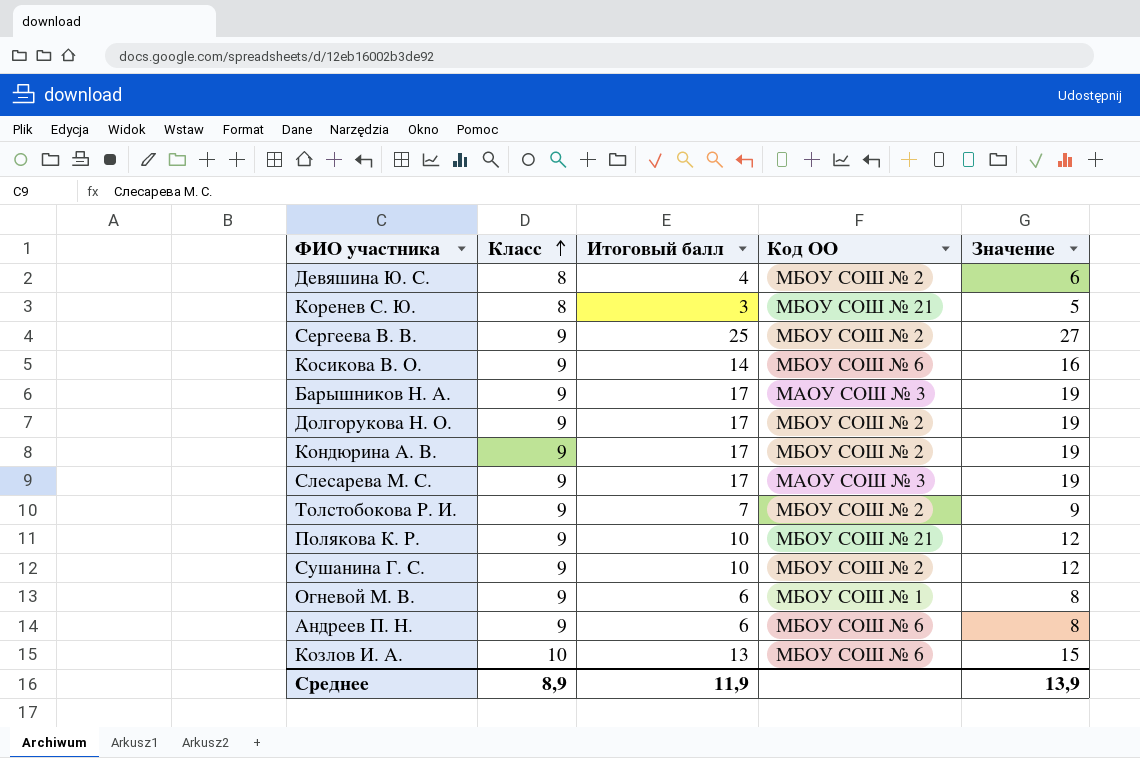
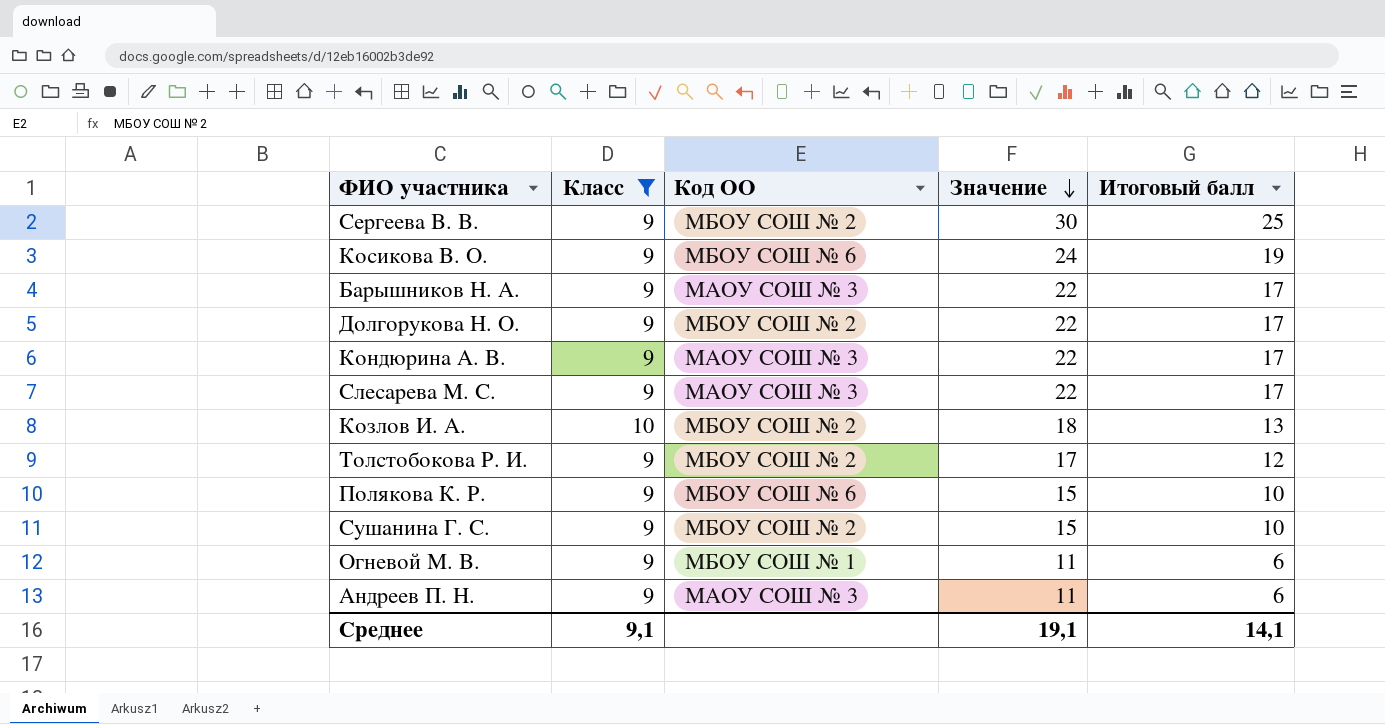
filter: none -> Класс != 8
row order: Класс ascending -> Значение descending
column Значение | formula: [Итоговый балл] + 2 -> [Итоговый балл] + 5
column Итоговый балл | position: 3 -> 5
Косикова В. О. | Итоговый балл: 14 -> 19
Кондюрина А. В. | Код ОО: МБОУ СОШ № 2 -> МАОУ СОШ № 3
Козлов И. А. | Код ОО: МБОУ СОШ № 6 -> МБОУ СОШ № 2
Толстобокова Р. И. | Итоговый балл: 7 -> 12
Полякова К. Р. | Код ОО: МБОУ СОШ № 21 -> МБОУ СОШ № 6
Андреев П. Н. | Код ОО: МБОУ СОШ № 6 -> МАОУ СОШ № 3
Среднее | Класс: 8,9 -> 9,1
Среднее | Значение: 13,9 -> 19,1
Среднее | Итоговый балл: 11,9 -> 14,1

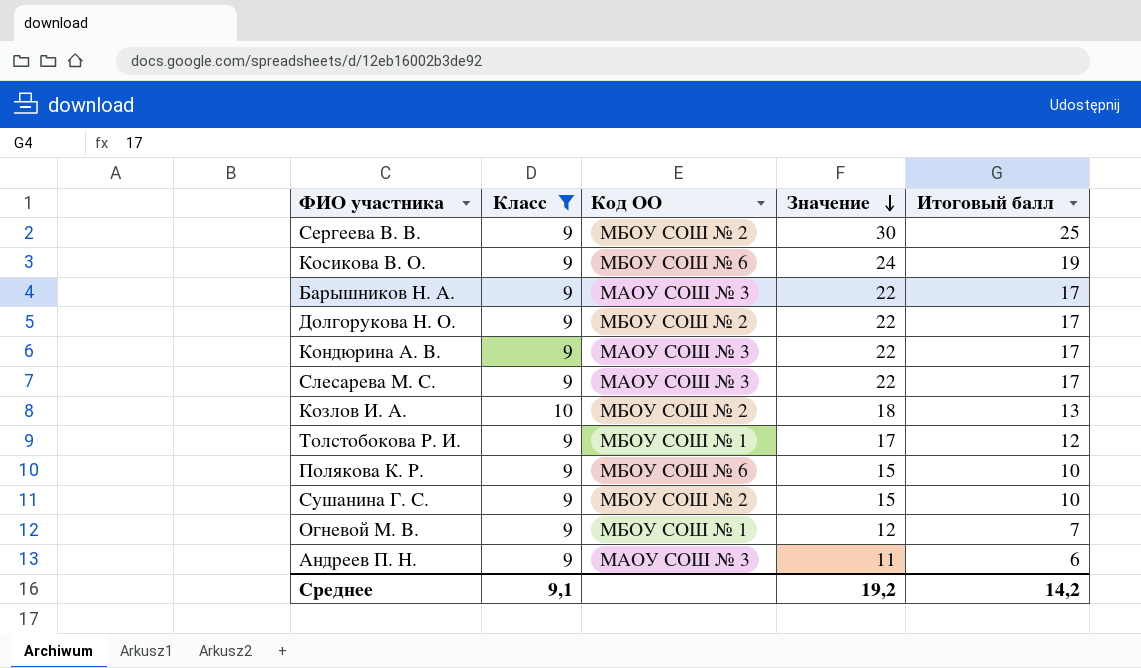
Толстобокова Р. И. | Код ОО: МБОУ СОШ № 2 -> МБОУ СОШ № 1
Огневой М. В. | Значение: 11 -> 12
Огневой М. В. | Итоговый балл: 6 -> 7
Среднее | Значение: 19,1 -> 19,2
Среднее | Итоговый балл: 14,1 -> 14,2

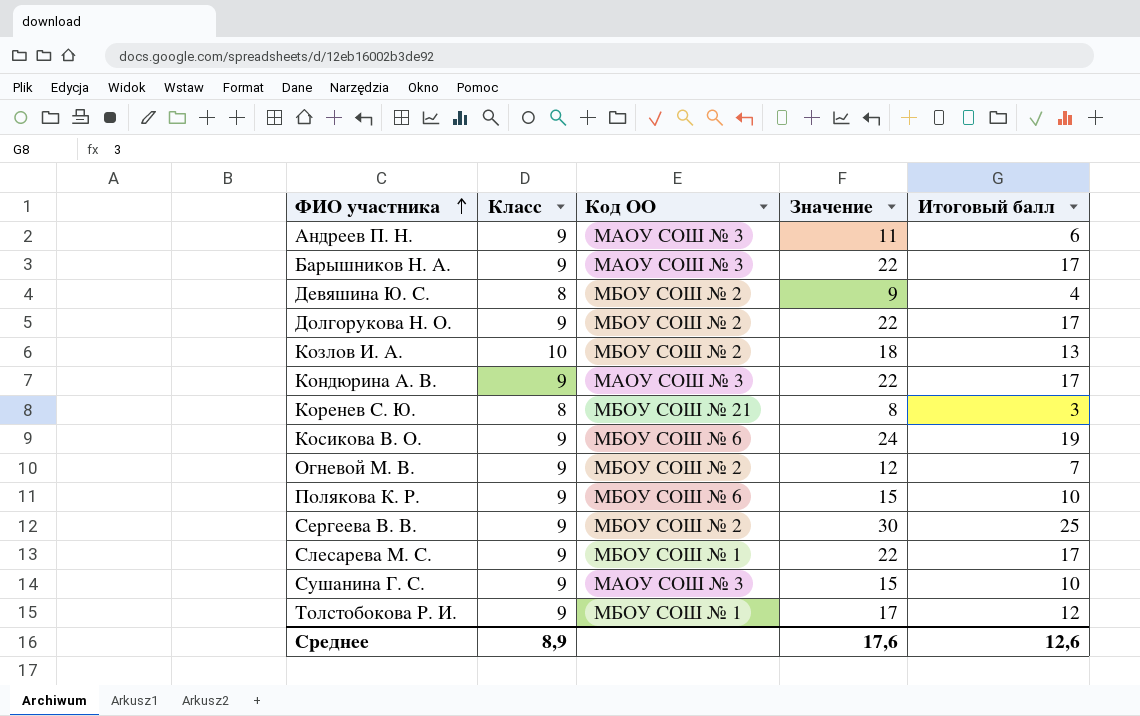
filter: Класс != 8 -> none
row order: Значение descending -> ФИО участника ascending
Огневой М. В. | Код ОО: МБОУ СОШ № 1 -> МБОУ СОШ № 2
Слесарева М. С. | Код ОО: МАОУ СОШ № 3 -> МБОУ СОШ № 1
Сушанина Г. С. | Код ОО: МБОУ СОШ № 2 -> МАОУ СОШ № 3
Среднее | Класс: 9,1 -> 8,9
Среднее | Значение: 19,2 -> 17,6
Среднее | Итоговый балл: 14,2 -> 12,6

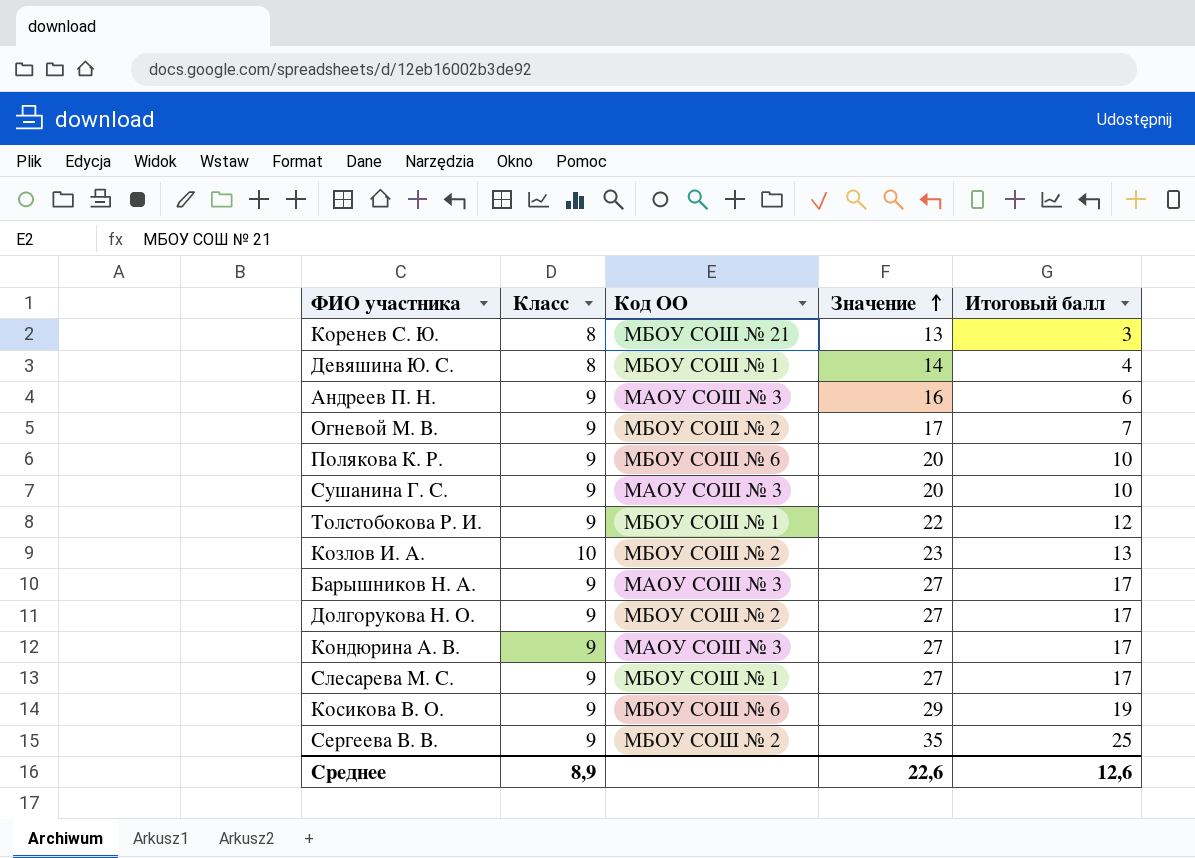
row order: ФИО участника ascending -> Значение ascending
column Значение | formula: [Итоговый балл] + 5 -> [Итоговый балл] + 10
Девяшина Ю. С. | Код ОО: МБОУ СОШ № 2 -> МБОУ СОШ № 1
Среднее | Значение: 17,6 -> 22,6

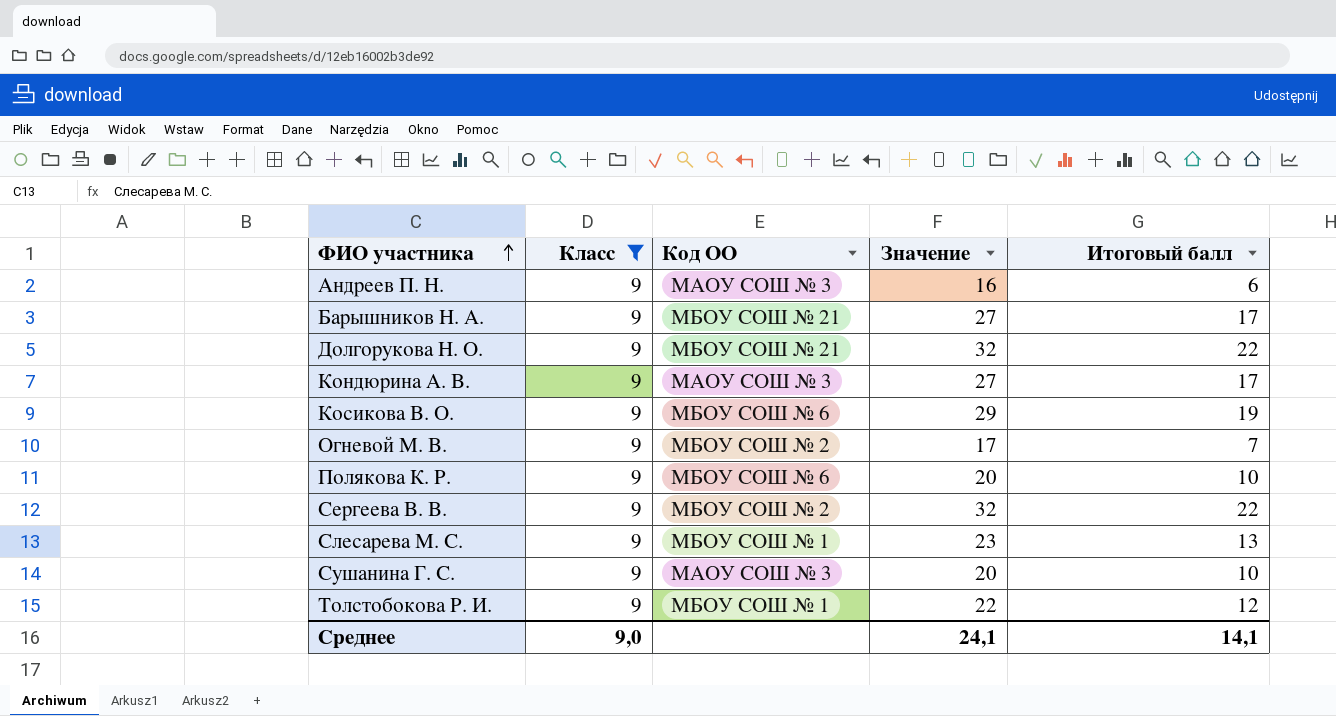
filter: none -> Класс = 9
row order: Значение ascending -> ФИО участника ascending
Барышников Н. А. | Код ОО: МАОУ СОШ № 3 -> МБОУ СОШ № 21
Долгорукова Н. О. | Код ОО: МБОУ СОШ № 2 -> МБОУ СОШ № 21
Долгорукова Н. О. | Значение: 27 -> 32
Долгорукова Н. О. | Итоговый балл: 17 -> 22
Сергеева В. В. | Значение: 35 -> 32
Сергеева В. В. | Итоговый балл: 25 -> 22
Слесарева М. С. | Значение: 27 -> 23
Слесарева М. С. | Итоговый балл: 17 -> 13
Среднее | Класс: 8,9 -> 9,0
Среднее | Значение: 22,6 -> 24,1
Среднее | Итоговый балл: 12,6 -> 14,1

